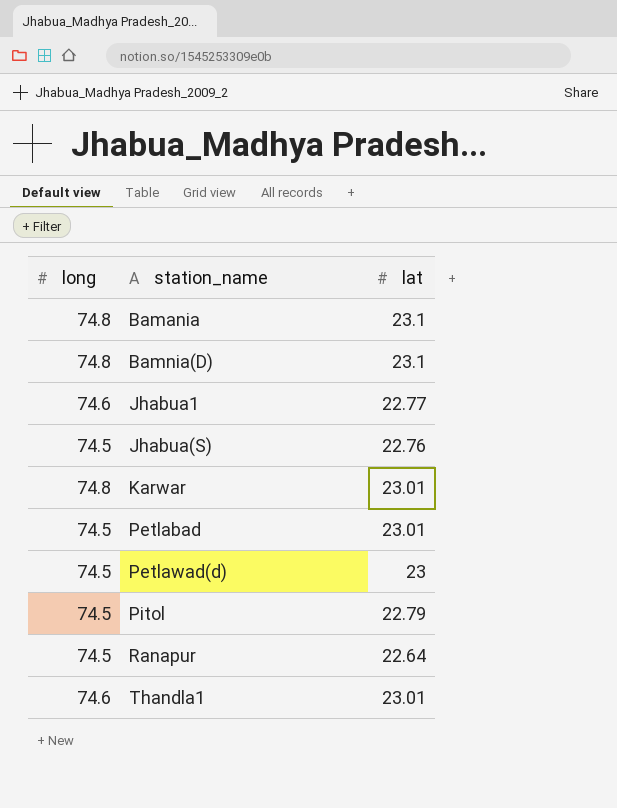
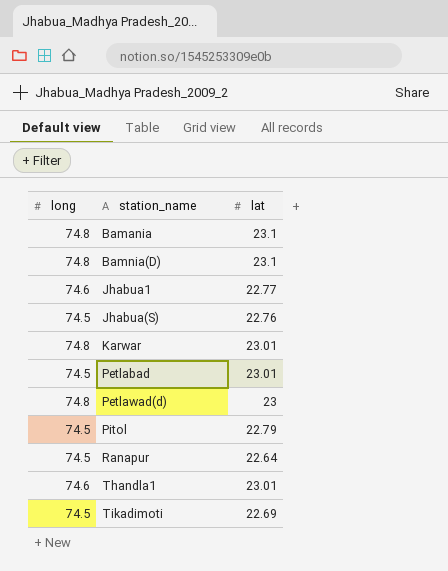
Petlawad(d) | long: 74.5 -> 74.8
row Tikadimoti: none -> 74.5 | 22.69

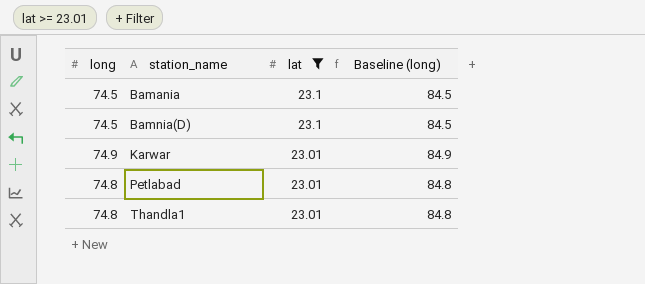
filter: none -> lat >= 23.01
column Baseline (long) | formula: none -> [long] + 10
Bamania | long: 74.8 -> 74.5
Bamnia(D) | long: 74.8 -> 74.5
Karwar | long: 74.8 -> 74.9
Petlabad | long: 74.5 -> 74.8
Thandla1 | long: 74.6 -> 74.8

